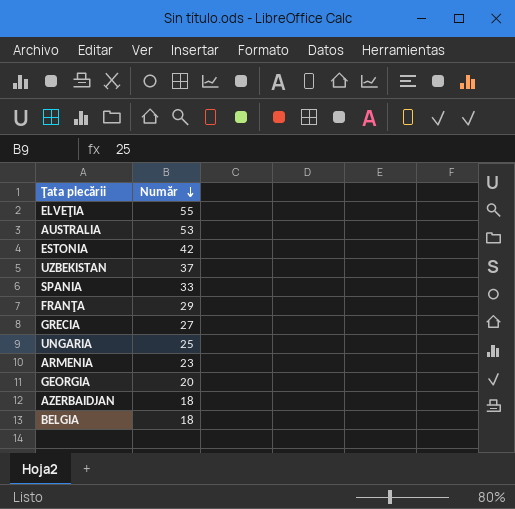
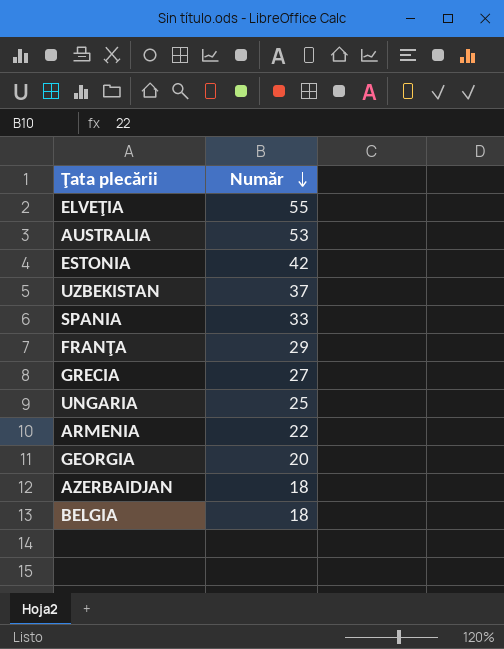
ARMENIA | Număr: 23 -> 22

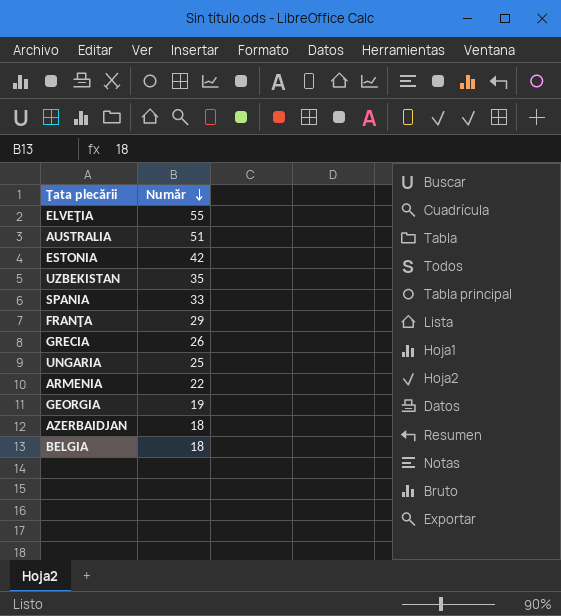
AUSTRALIA | Număr: 53 -> 51
UZBEKISTAN | Număr: 37 -> 35
GRECIA | Număr: 27 -> 26
GEORGIA | Număr: 20 -> 19

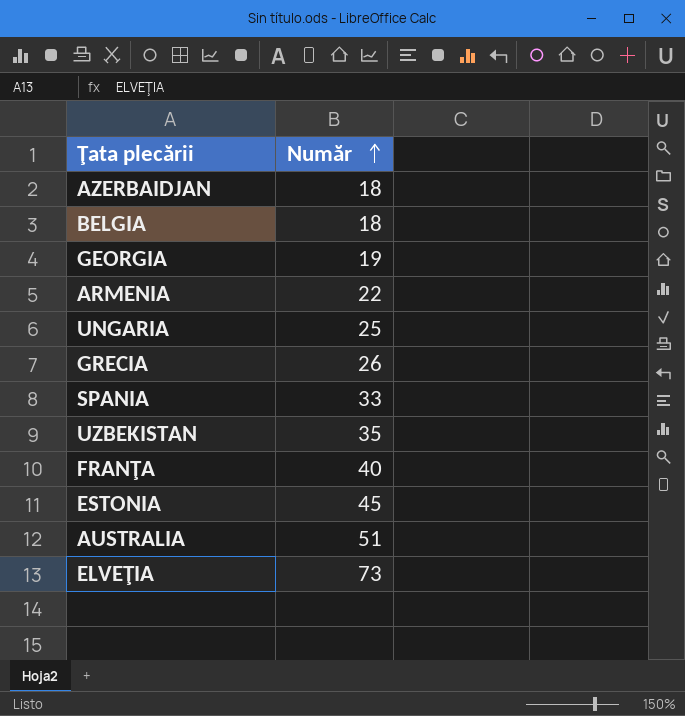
row order: Număr descending -> Număr ascending
FRANŢA | Număr: 29 -> 40
ESTONIA | Număr: 42 -> 45
ELVEŢIA | Număr: 55 -> 73

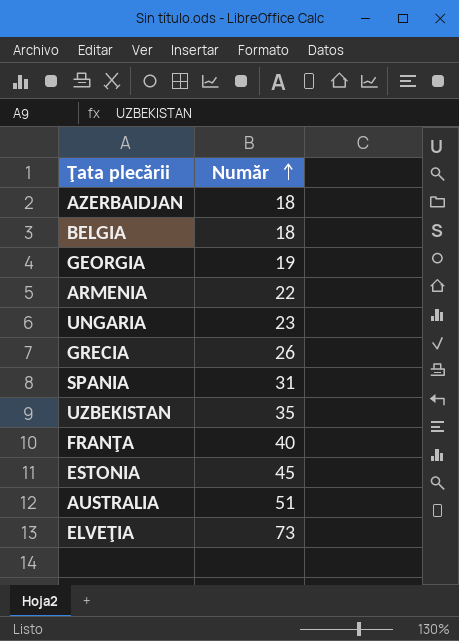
UNGARIA | Număr: 25 -> 23
SPANIA | Număr: 33 -> 31

